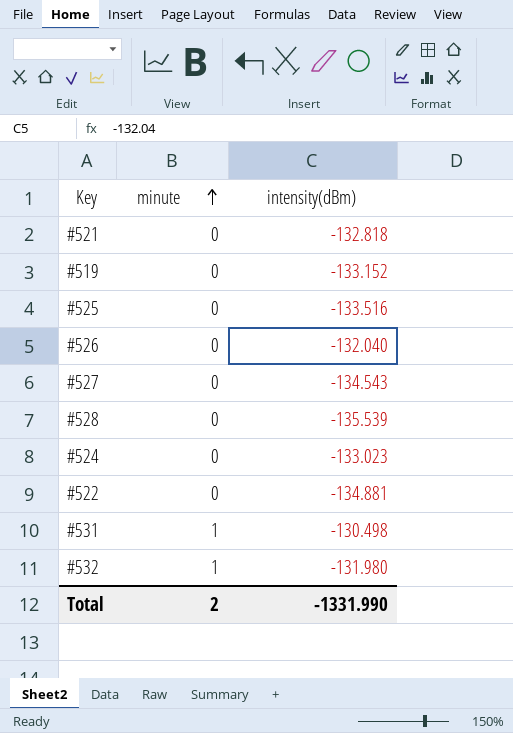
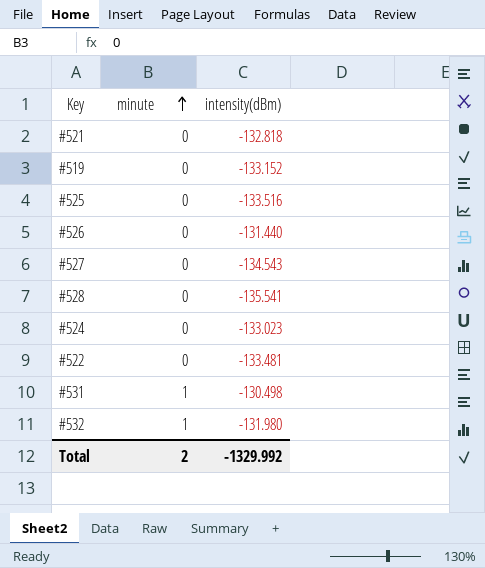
#526 | intensity(dBm): -132.040 -> -131.440
#528 | intensity(dBm): -135.539 -> -135.541
#522 | intensity(dBm): -134.881 -> -133.481
Total | intensity(dBm): -1331.990 -> -1329.992

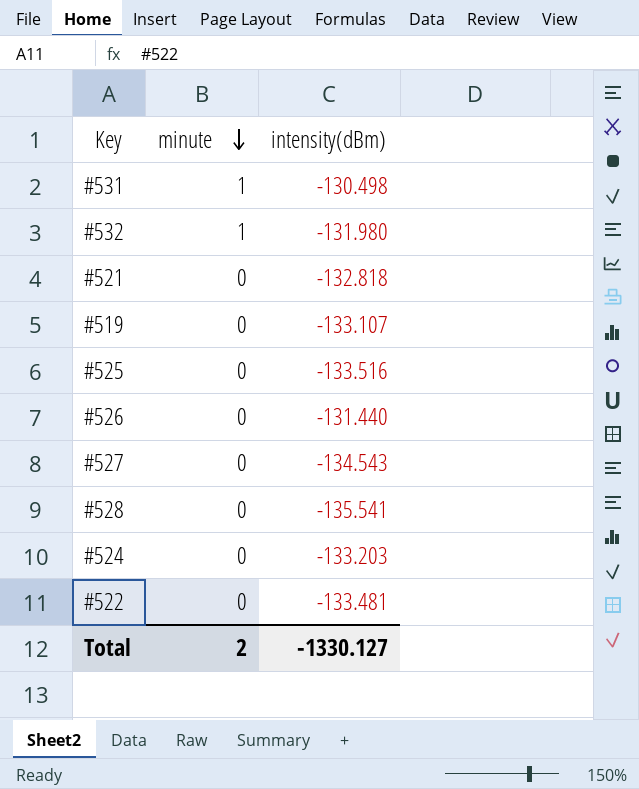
row order: minute ascending -> minute descending
#519 | intensity(dBm): -133.152 -> -133.107
#524 | intensity(dBm): -133.023 -> -133.203
Total | intensity(dBm): -1329.992 -> -1330.127

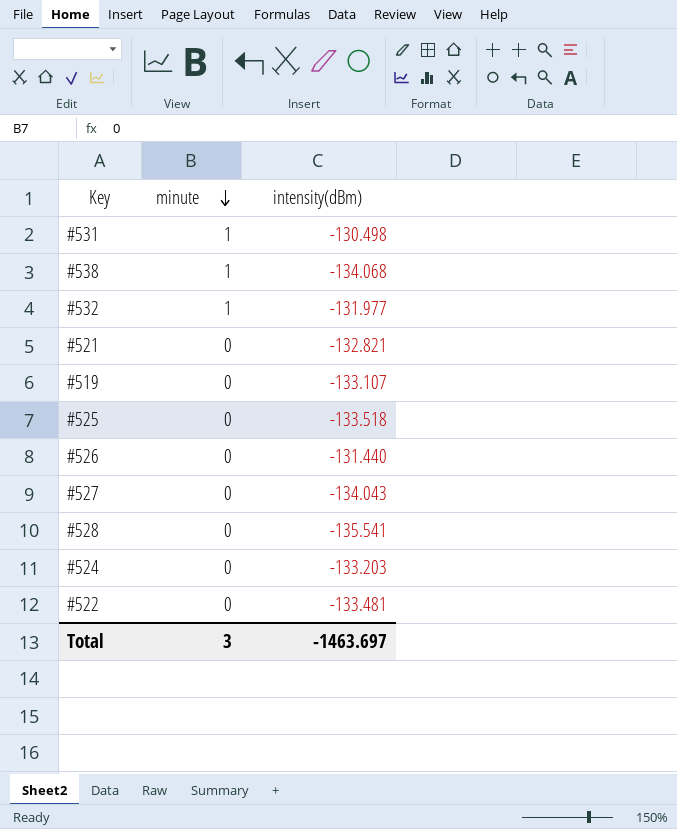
row #538: none -> 1 | -134.068
#532 | intensity(dBm): -131.980 -> -131.977
#521 | intensity(dBm): -132.818 -> -132.821
#525 | intensity(dBm): -133.516 -> -133.518
#527 | intensity(dBm): -134.543 -> -134.043
Total | minute: 2 -> 3
Total | intensity(dBm): -1330.127 -> -1463.697

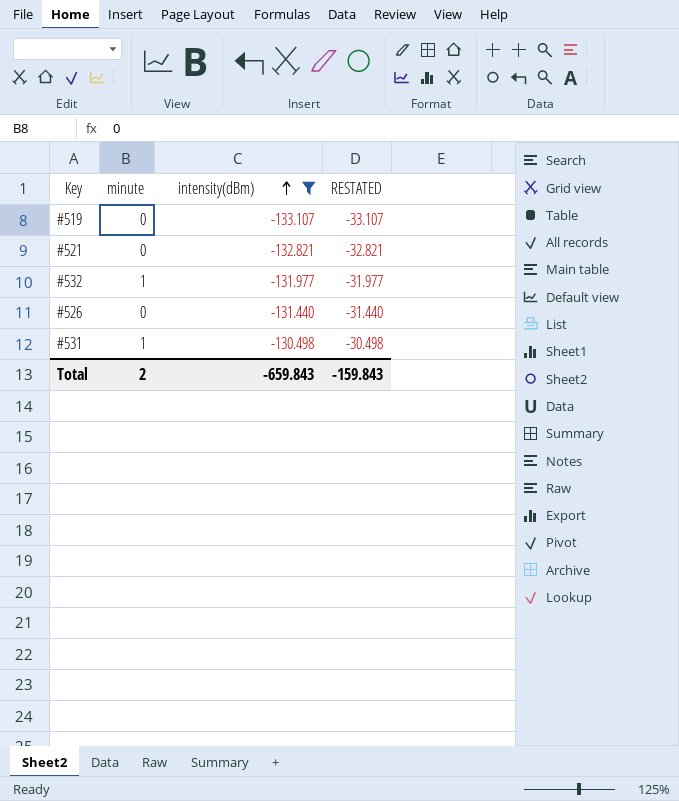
filter: none -> intensity(dBm) >= -133.107
row order: minute descending -> intensity(dBm) ascending
column RESTATED | formula: none -> [intensity(dBm)] + 100
Total | minute: 3 -> 2
Total | intensity(dBm): -1463.697 -> -659.843

